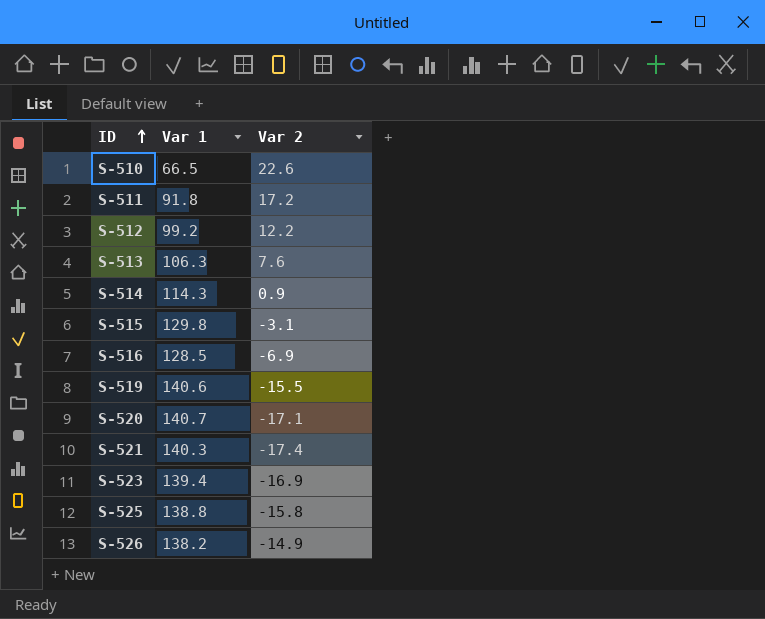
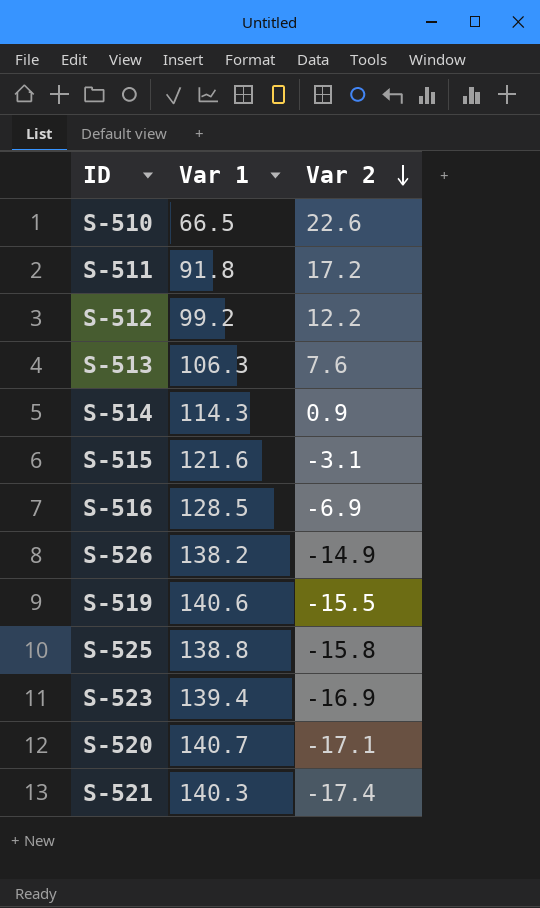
row order: ID ascending -> Var 2 descending
S-515 | Var 1: 129.8 -> 121.6

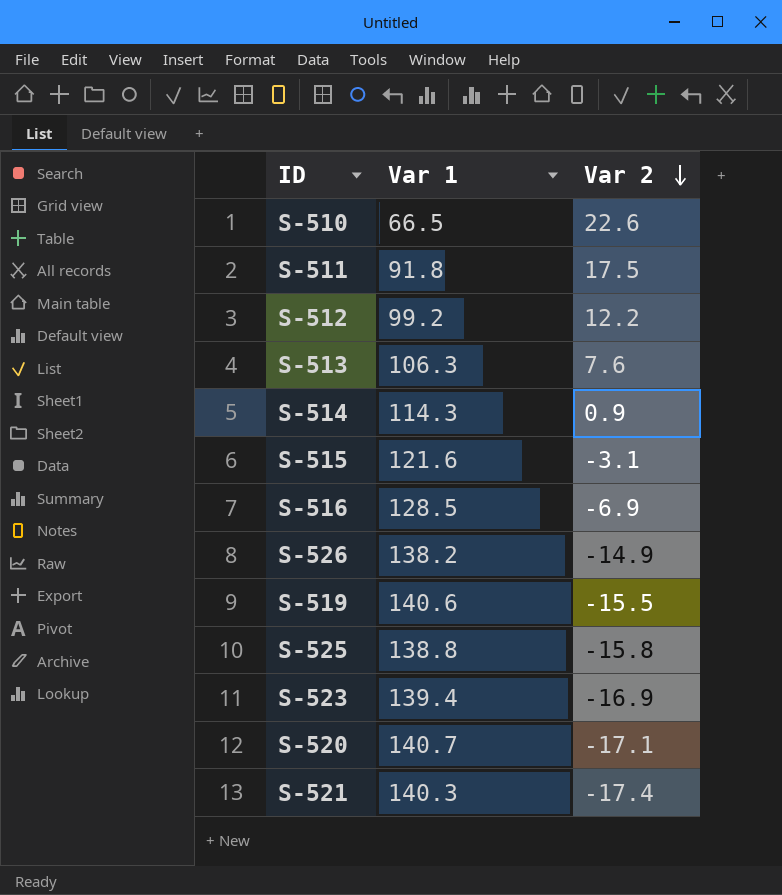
S-511 | Var 2: 17.2 -> 17.5

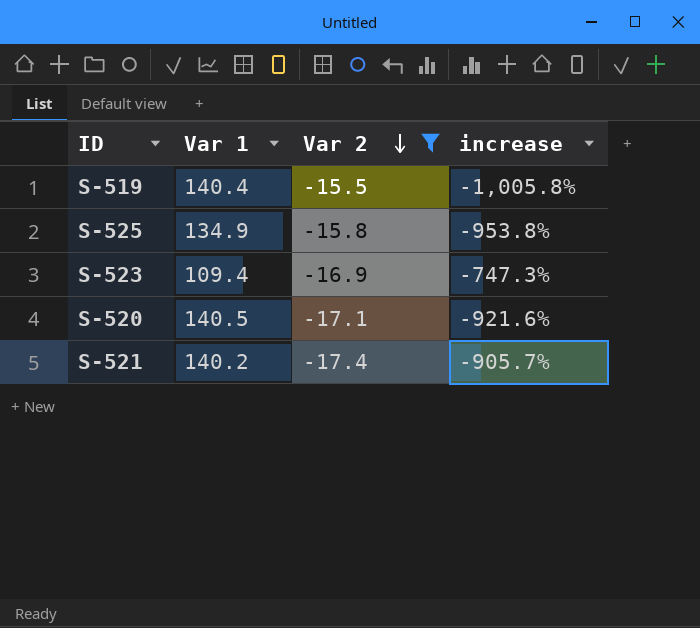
filter: none -> Var 2 <= -15.5
column increase | formula: none -> ([Var 1] - [Var 2]) / [Var 2]
S-519 | Var 1: 140.6 -> 140.4
S-525 | Var 1: 138.8 -> 134.9
S-523 | Var 1: 139.4 -> 109.4
S-520 | Var 1: 140.7 -> 140.5
S-521 | Var 1: 140.3 -> 140.2

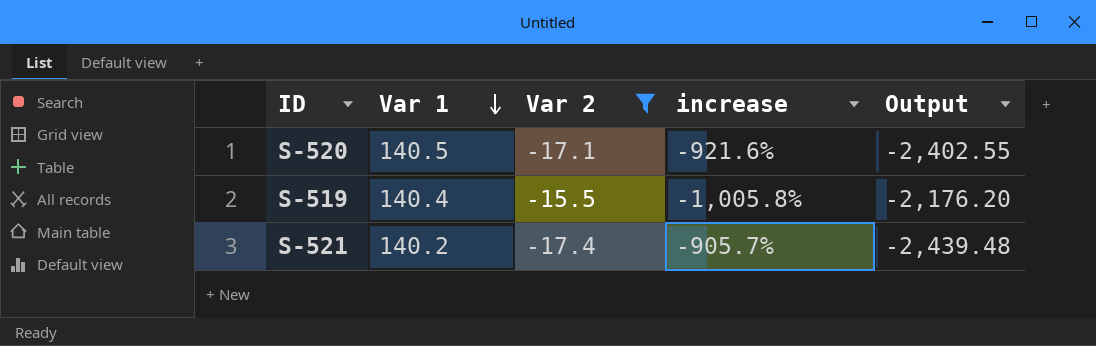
row order: Var 2 descending -> Var 1 descending
column Output | formula: none -> [Var 1] * [Var 2]
row S-525: 134.9 | -15.8 | -953.8% -> none
row S-523: 109.4 | -16.9 | -747.3% -> none

